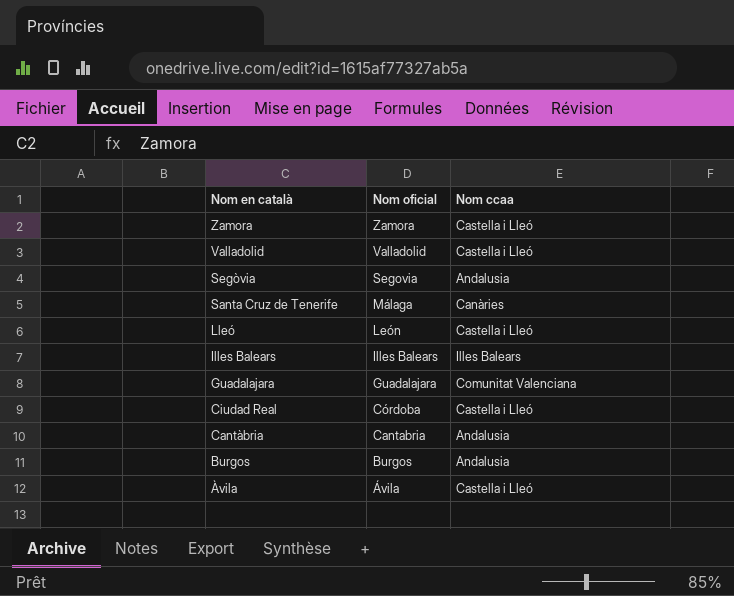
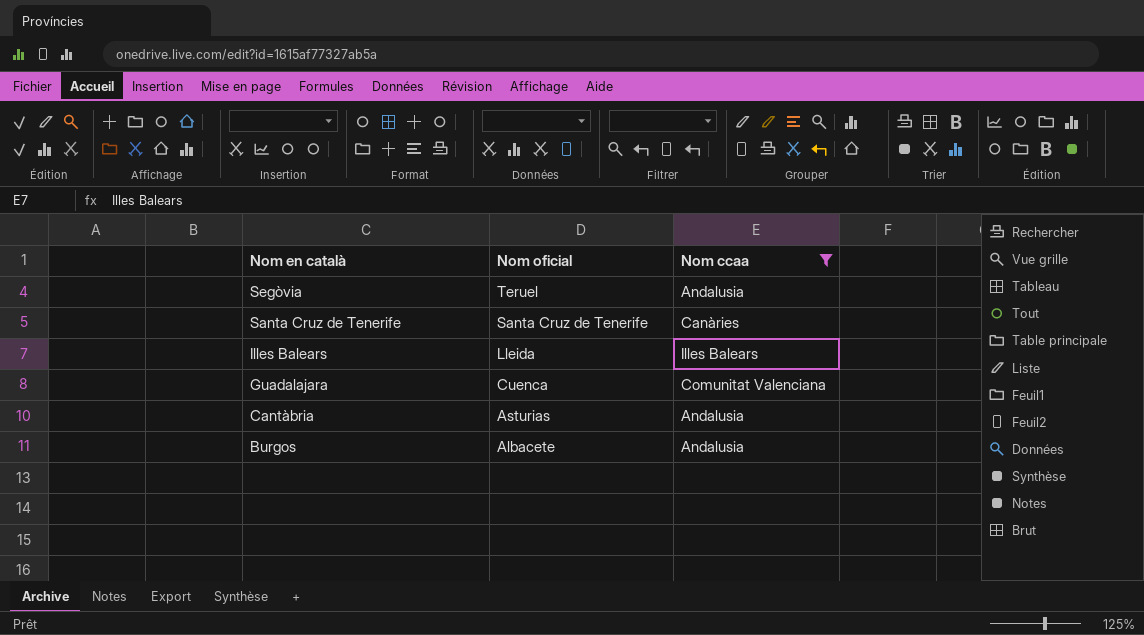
filter: none -> Nom ccaa != Castella i Lleó
Segòvia | Nom oficial: Segovia -> Teruel
Santa Cruz de Tenerife | Nom oficial: Málaga -> Santa Cruz de Tenerife
Illes Balears | Nom oficial: Illes Balears -> Lleida
Guadalajara | Nom oficial: Guadalajara -> Cuenca
Cantàbria | Nom oficial: Cantabria -> Asturias
Burgos | Nom oficial: Burgos -> Albacete

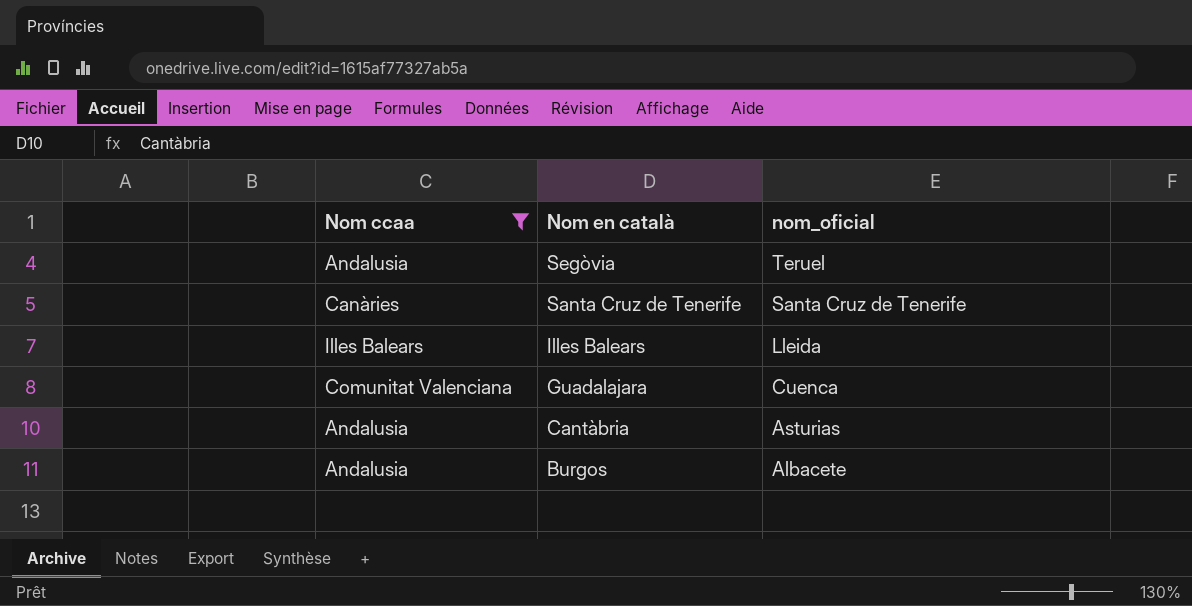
column Nom ccaa | position: 3 -> 1
column name: Nom oficial -> nom_oficial

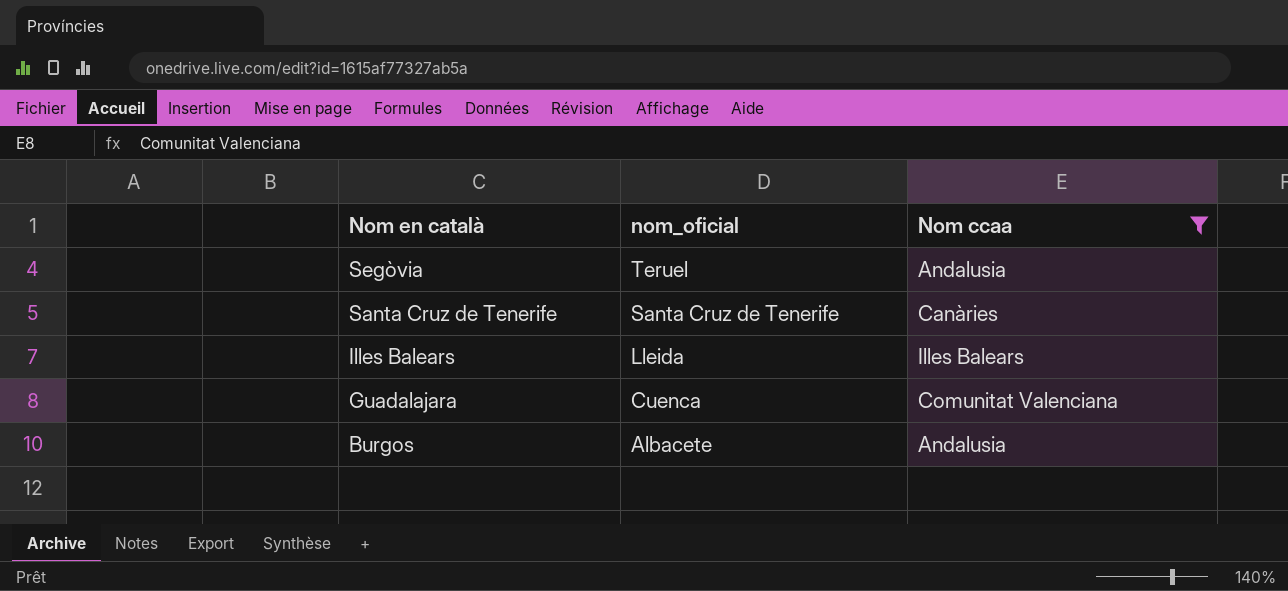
column Nom ccaa | position: 1 -> 3
row Cantàbria: Andalusia | Asturias -> none

